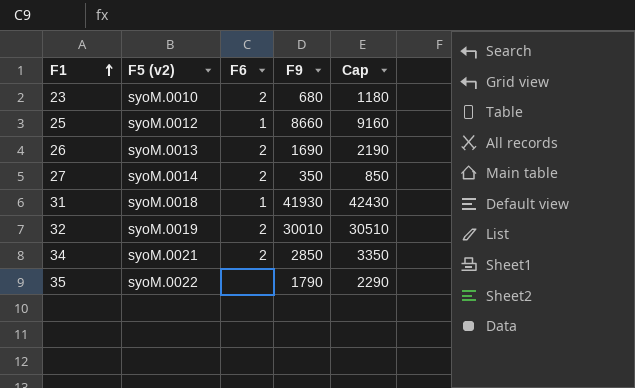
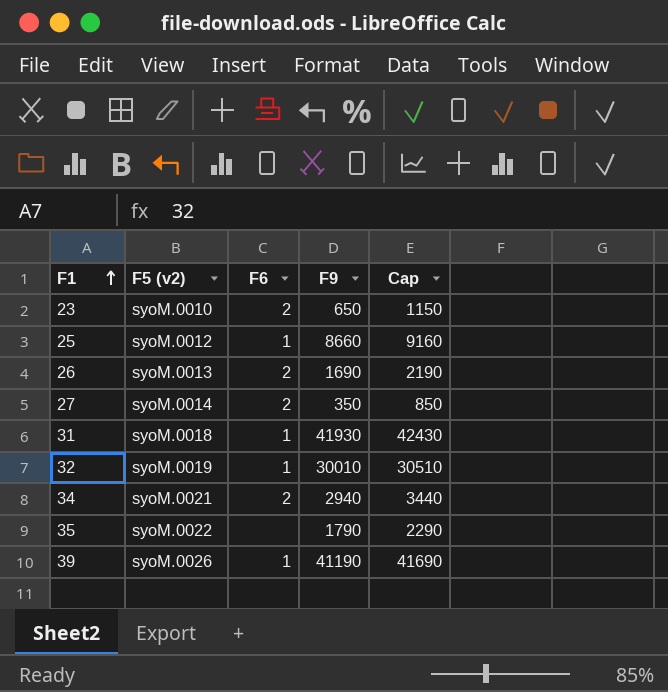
23 | F9: 680 -> 650
23 | Cap: 1180 -> 1150
32 | F6: 2 -> 1
34 | F9: 2850 -> 2940
34 | Cap: 3350 -> 3440
row 39: none -> syoM.0026 | 1 | 41190 | 41690

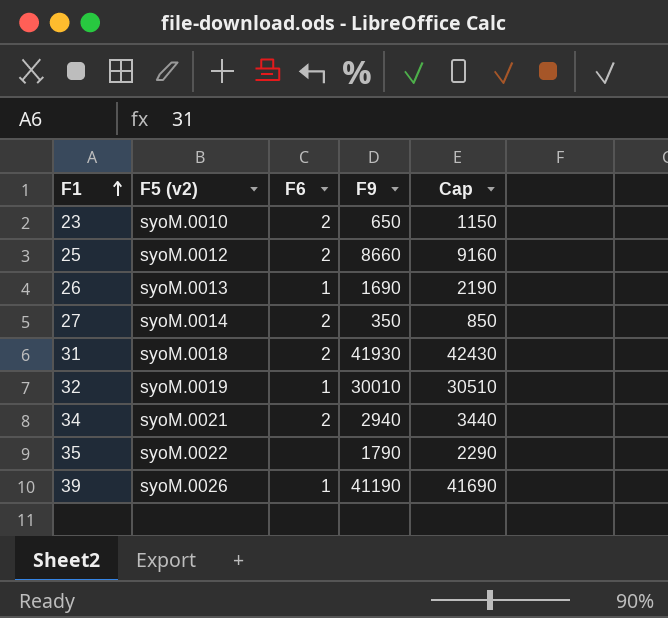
25 | F6: 1 -> 2
26 | F6: 2 -> 1
31 | F6: 1 -> 2

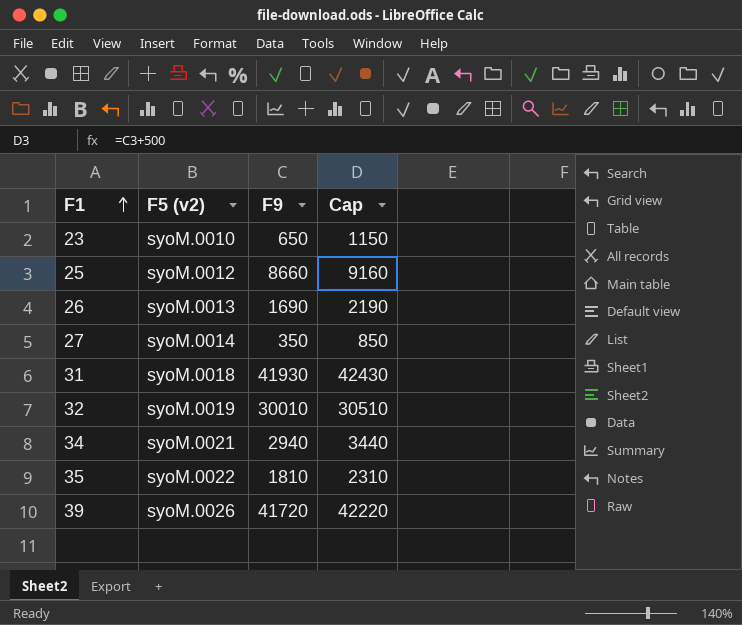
column F6 | position: 3 -> none
35 | F9: 1790 -> 1810
35 | Cap: 2290 -> 2310
39 | F9: 41190 -> 41720
39 | Cap: 41690 -> 42220

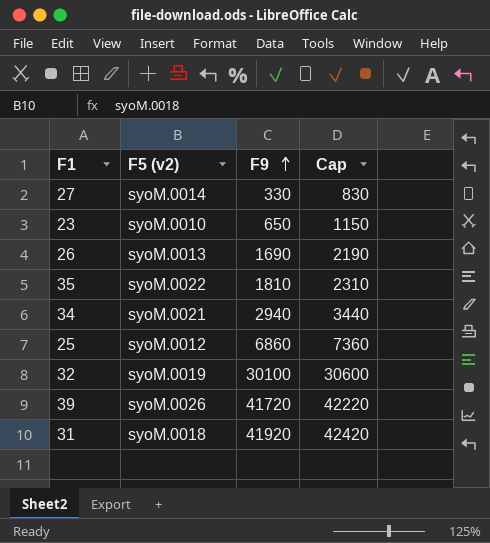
row order: F1 ascending -> F9 ascending
27 | F9: 350 -> 330
27 | Cap: 850 -> 830
25 | F9: 8660 -> 6860
25 | Cap: 9160 -> 7360
32 | F9: 30010 -> 30100
32 | Cap: 30510 -> 30600
31 | F9: 41930 -> 41920
31 | Cap: 42430 -> 42420

